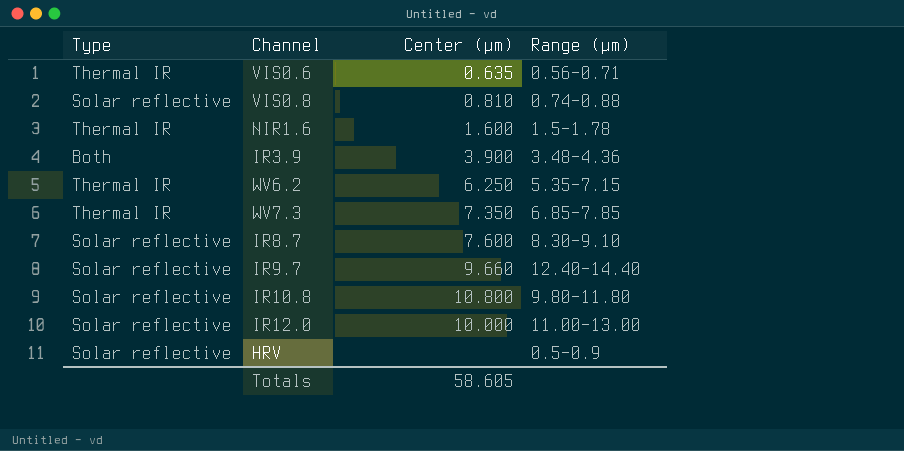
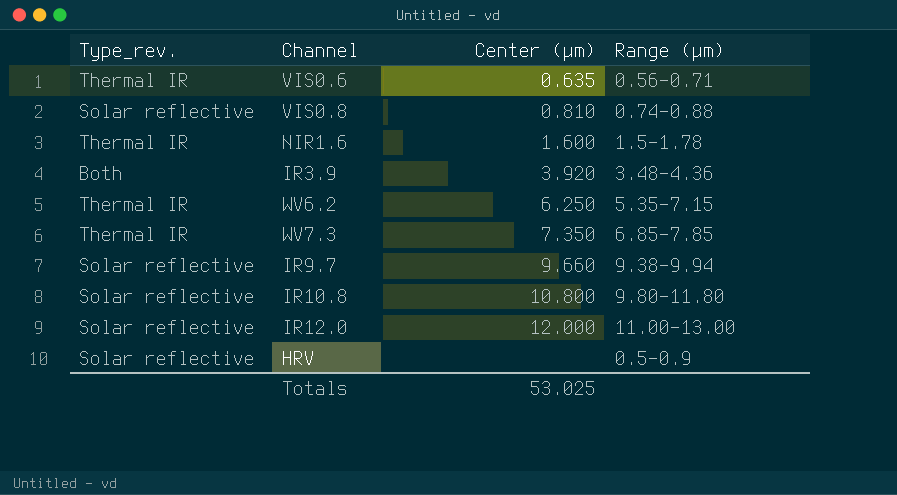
column name: Type -> Type_rev.
row IR8.7: Solar reflective | 7.600 | 8.30–9.10 -> none
IR3.9 | Center (µm): 3.900 -> 3.920
IR9.7 | Range (µm): 12.40–14.40 -> 9.38–9.94
IR12.0 | Center (µm): 10.000 -> 12.000
Totals | Center (µm): 58.605 -> 53.025

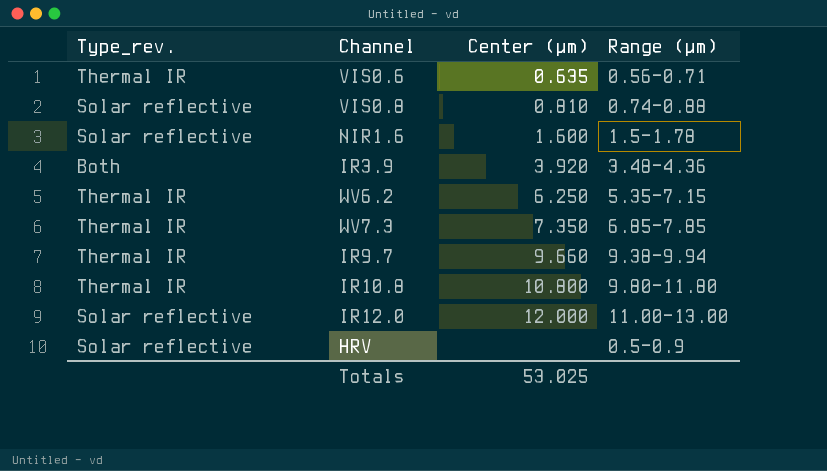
NIR1.6 | Type_rev.: Thermal IR -> Solar reflective
IR9.7 | Type_rev.: Solar reflective -> Thermal IR
IR10.8 | Type_rev.: Solar reflective -> Thermal IR

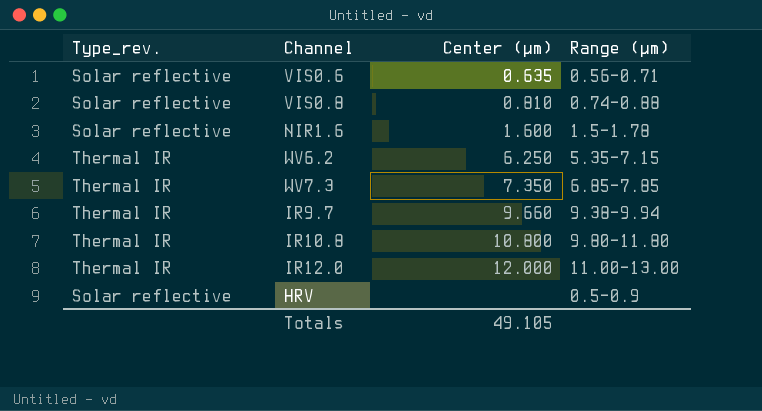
row IR3.9: Both | 3.920 | 3.48–4.36 -> none
VIS0.6 | Type_rev.: Thermal IR -> Solar reflective
IR12.0 | Type_rev.: Solar reflective -> Thermal IR
Totals | Center (µm): 53.025 -> 49.105

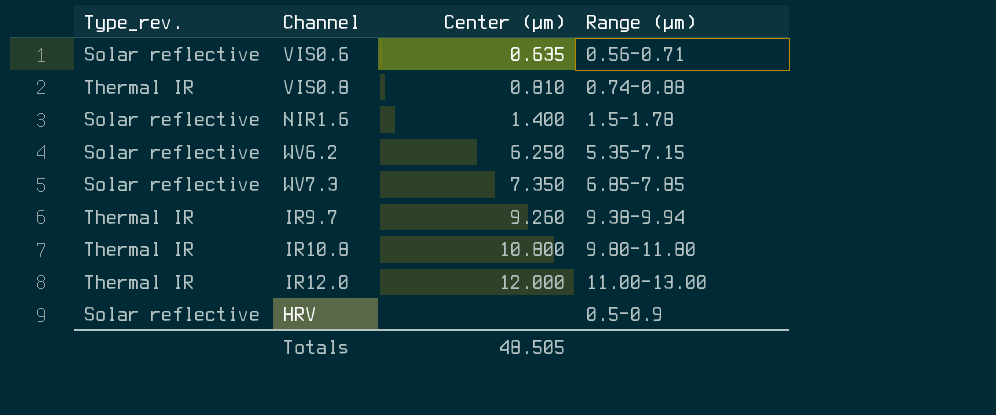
VIS0.8 | Type_rev.: Solar reflective -> Thermal IR
NIR1.6 | Center (µm): 1.600 -> 1.400
WV6.2 | Type_rev.: Thermal IR -> Solar reflective
WV7.3 | Type_rev.: Thermal IR -> Solar reflective
IR9.7 | Center (µm): 9.660 -> 9.260
Totals | Center (µm): 49.105 -> 48.505

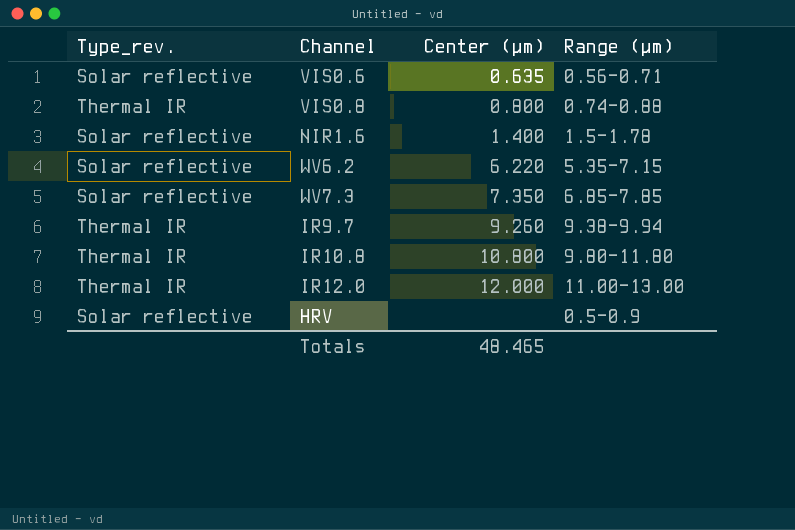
VIS0.8 | Center (µm): 0.810 -> 0.800
WV6.2 | Center (µm): 6.250 -> 6.220
Totals | Center (µm): 48.505 -> 48.465

